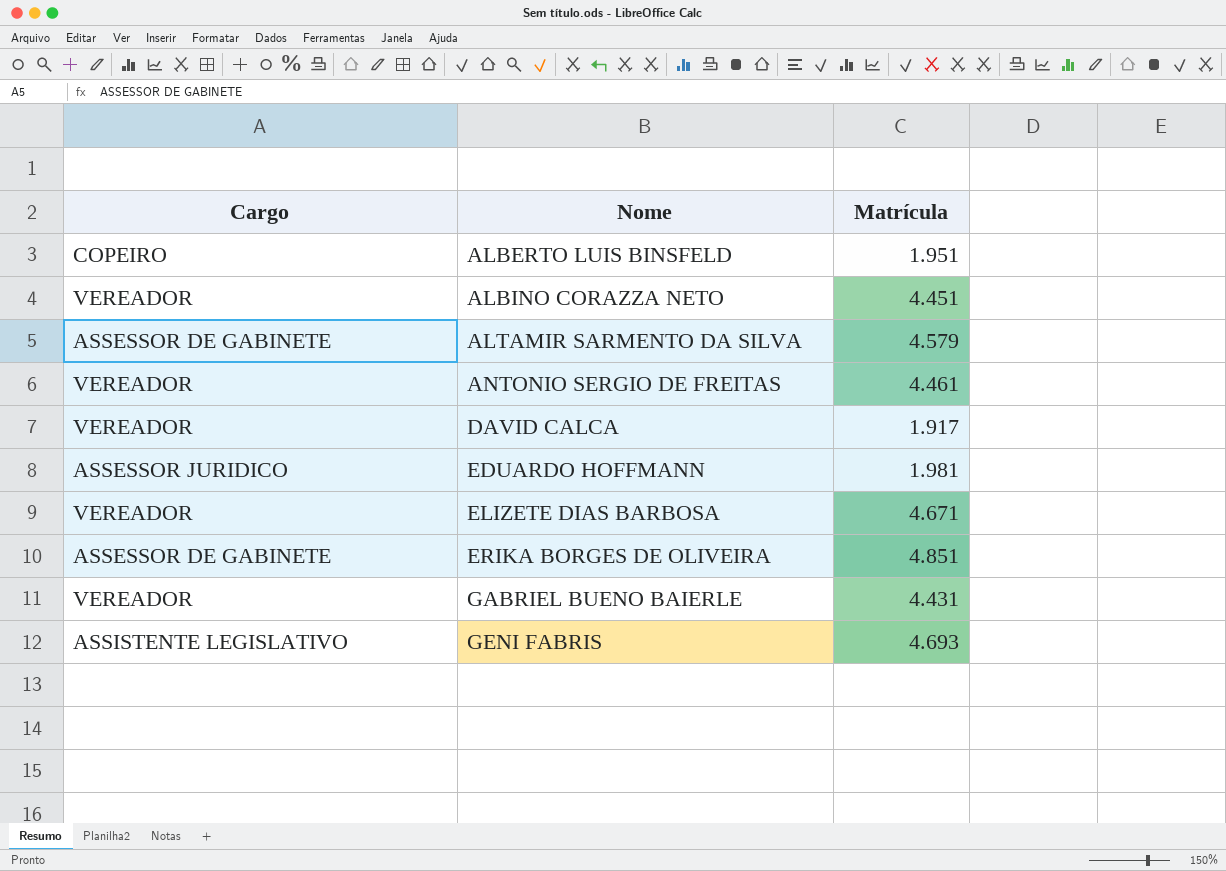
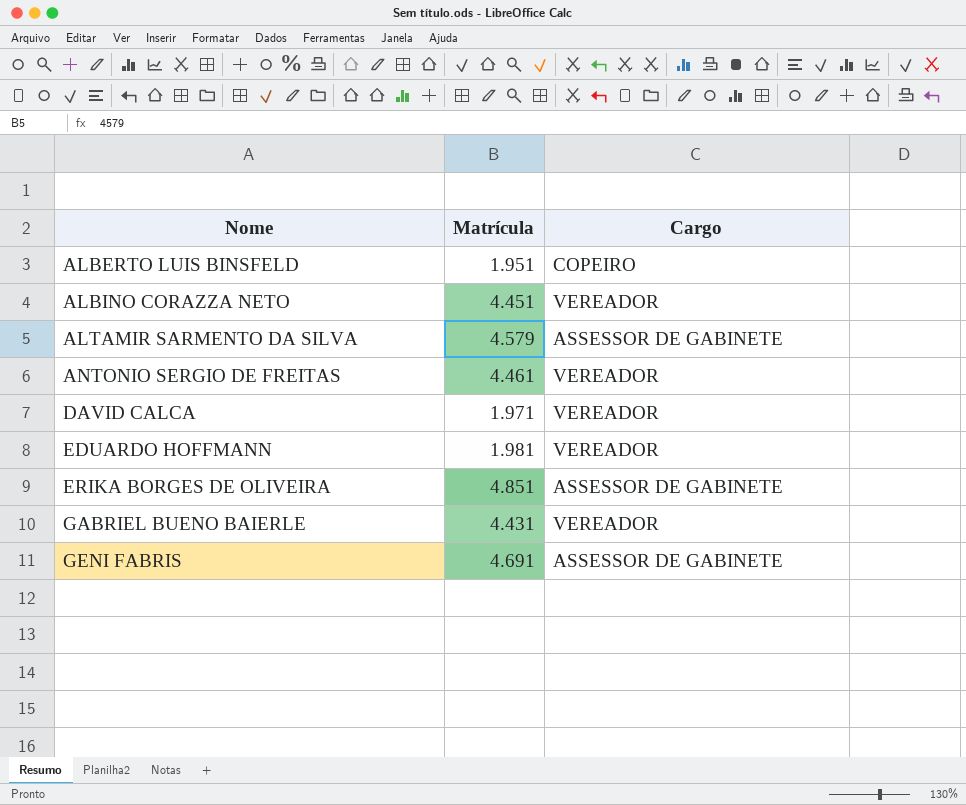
column Cargo | position: 1 -> 3
row ELIZETE DIAS BARBOSA: VEREADOR | 4.671 -> none
DAVID CALCA | Matrícula: 1.917 -> 1.971
EDUARDO HOFFMANN | Cargo: ASSESSOR JURIDICO -> VEREADOR
GENI FABRIS | Matrícula: 4.693 -> 4.691
GENI FABRIS | Cargo: ASSISTENTE LEGISLATIVO -> ASSESSOR DE GABINETE

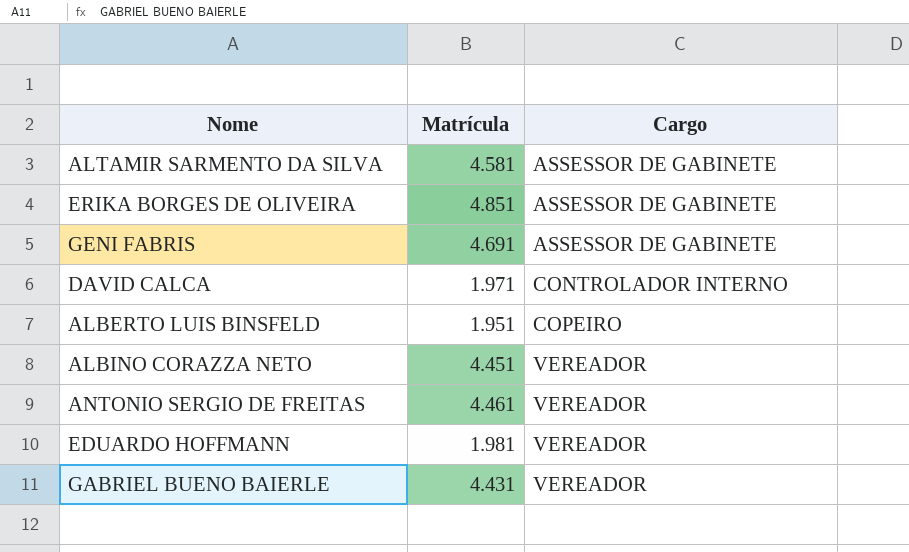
row order: Nome ascending -> Cargo ascending
ALTAMIR SARMENTO DA SILVA | Matrícula: 4.579 -> 4.581
DAVID CALCA | Cargo: VEREADOR -> CONTROLADOR INTERNO

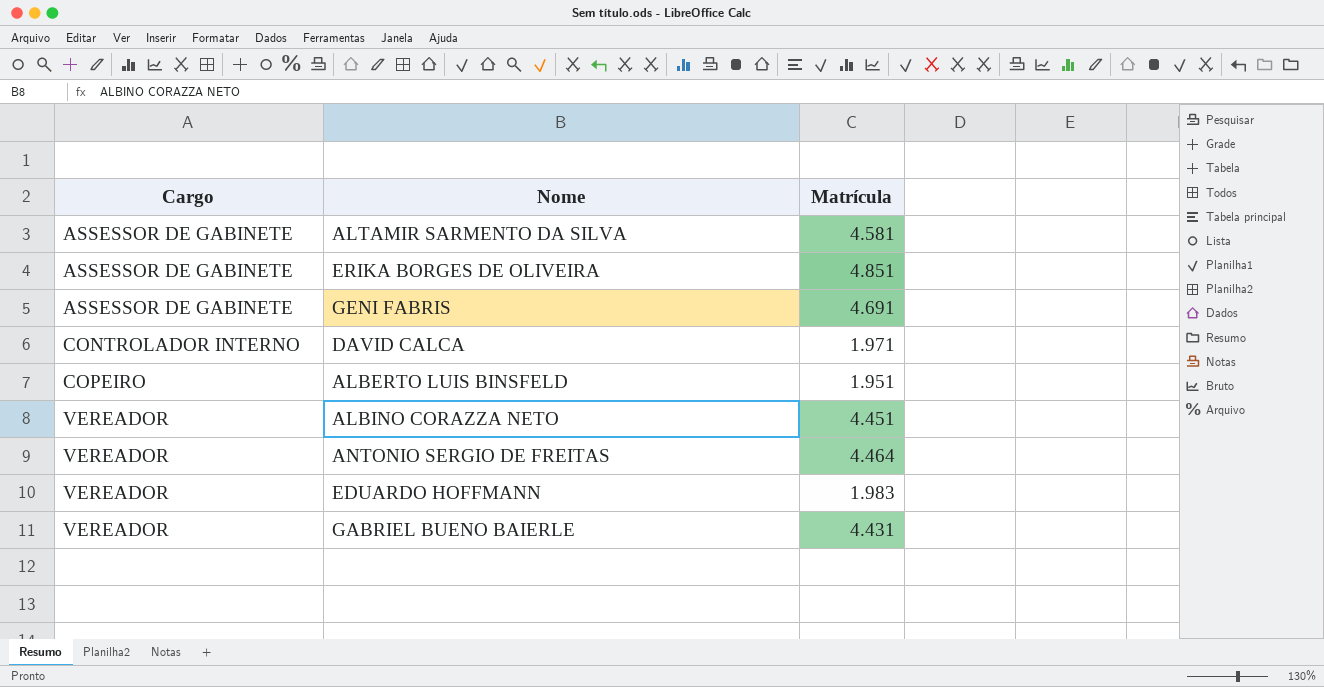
column Cargo | position: 3 -> 1
ANTONIO SERGIO DE FREITAS | Matrícula: 4.461 -> 4.464
EDUARDO HOFFMANN | Matrícula: 1.981 -> 1.983

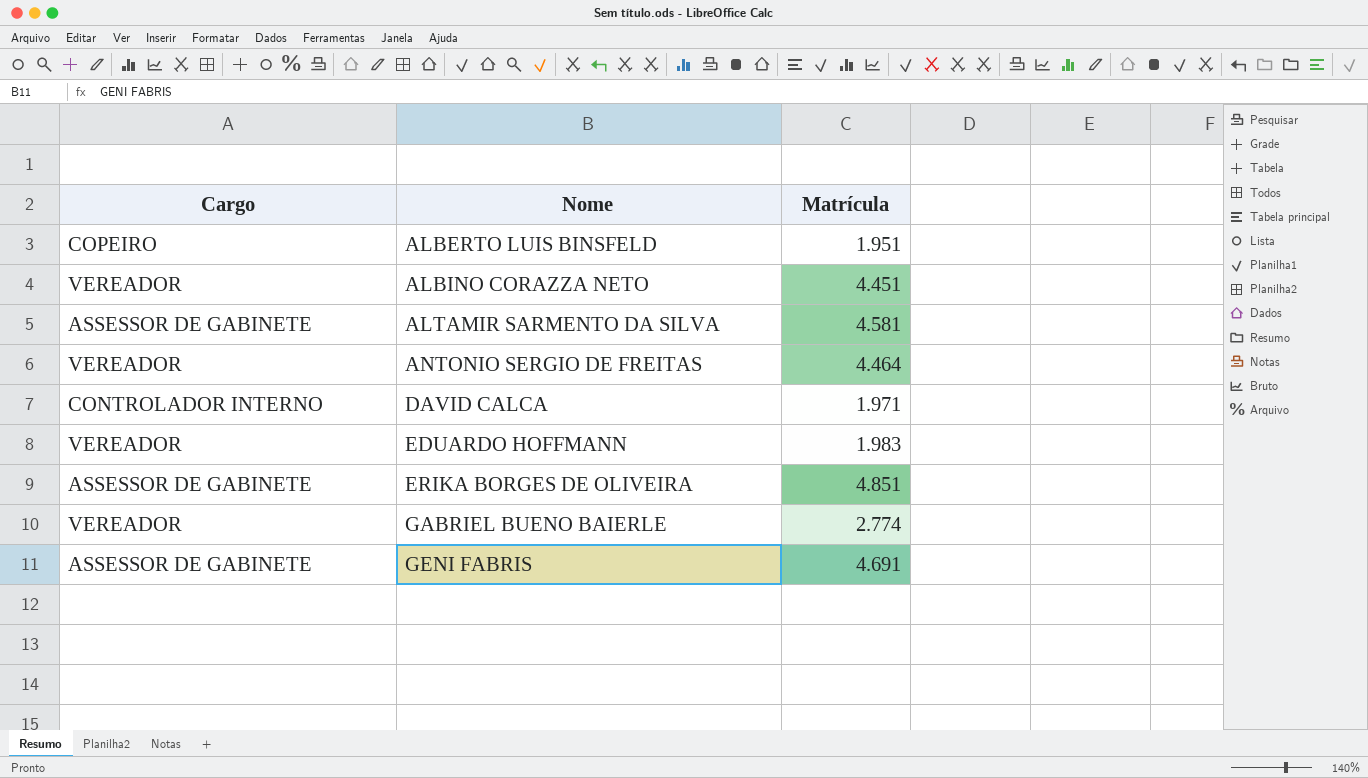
row order: Cargo ascending -> Nome ascending
GABRIEL BUENO BAIERLE | Matrícula: 4.431 -> 2.774

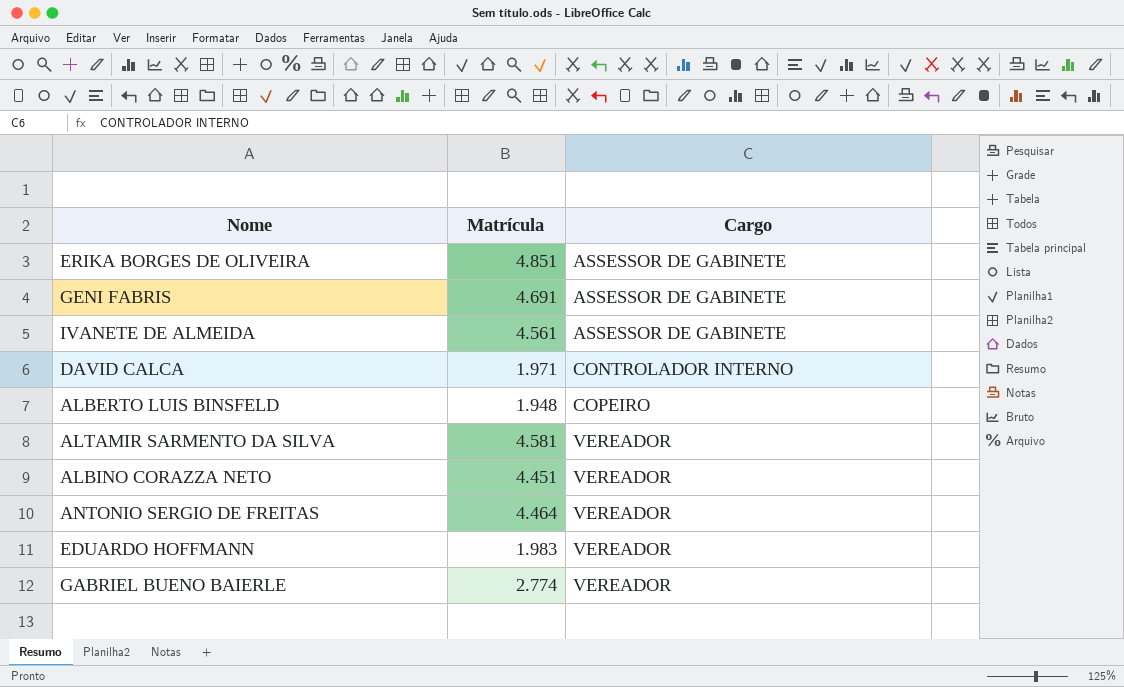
row order: Nome ascending -> Cargo ascending
column Cargo | position: 1 -> 3
row IVANETE DE ALMEIDA: none -> 4.561 | ASSESSOR DE GABINETE
ALBERTO LUIS BINSFELD | Matrícula: 1.951 -> 1.948
ALTAMIR SARMENTO DA SILVA | Cargo: ASSESSOR DE GABINETE -> VEREADOR

